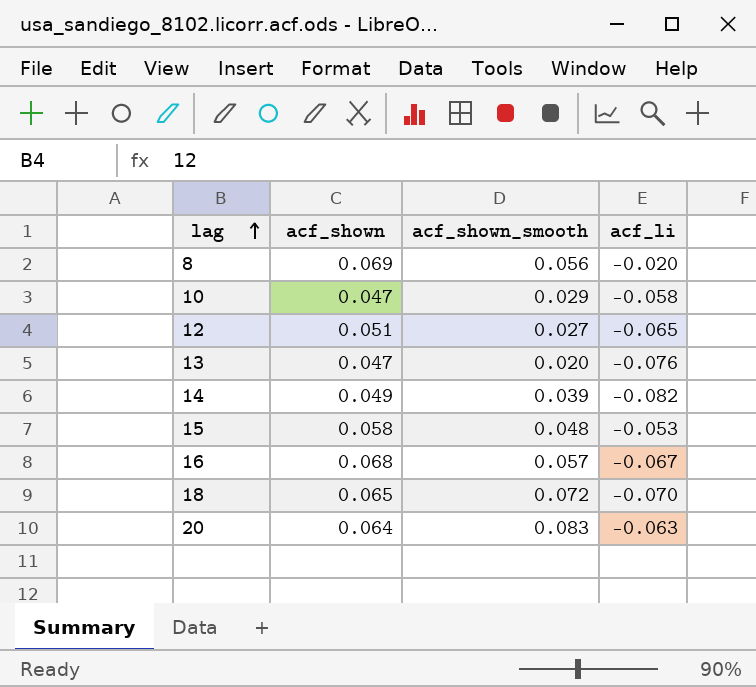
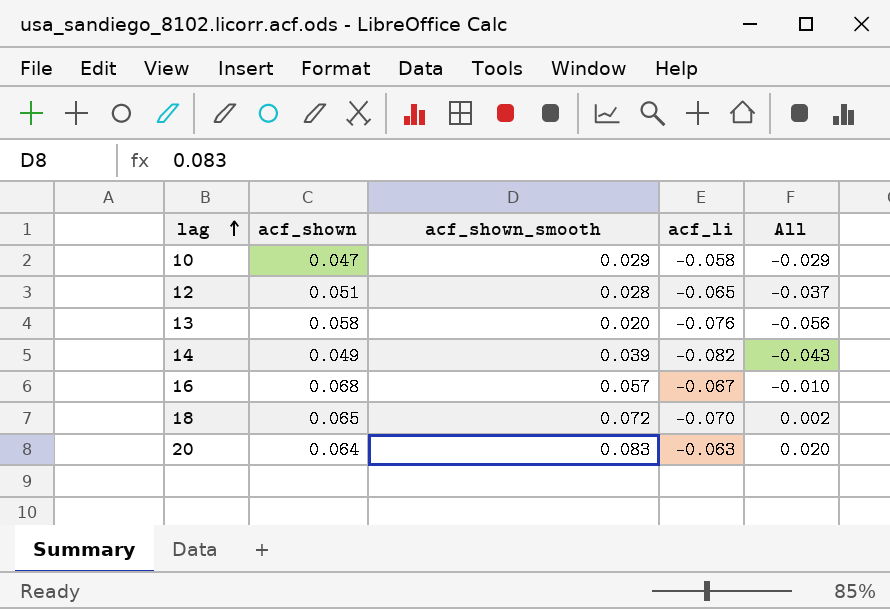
column All | formula: none -> [acf_shown_smooth] + [acf_li]
row 8: 0.069 | 0.056 | -0.020 -> none
row 15: 0.058 | 0.048 | -0.053 -> none
12 | acf_shown_smooth: 0.027 -> 0.028
13 | acf_shown: 0.047 -> 0.058

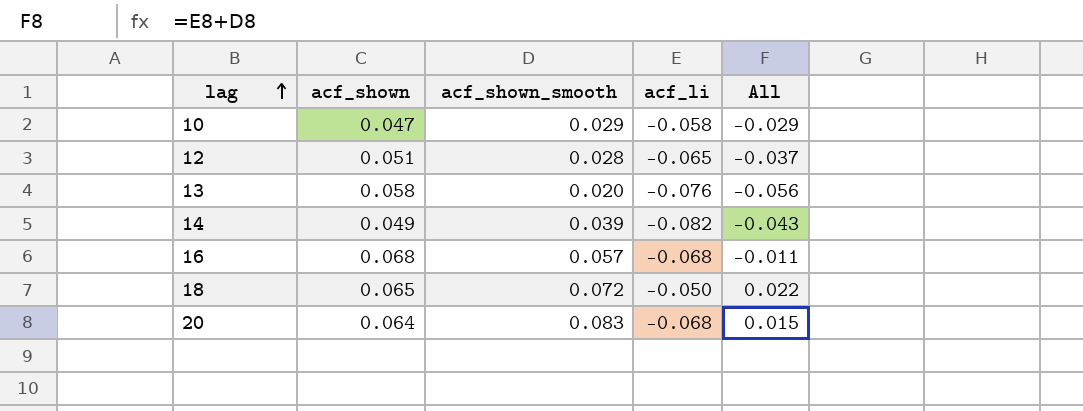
16 | acf_li: -0.067 -> -0.068
16 | All: -0.010 -> -0.011
18 | acf_li: -0.070 -> -0.050
18 | All: 0.002 -> 0.022
20 | acf_li: -0.063 -> -0.068
20 | All: 0.020 -> 0.015

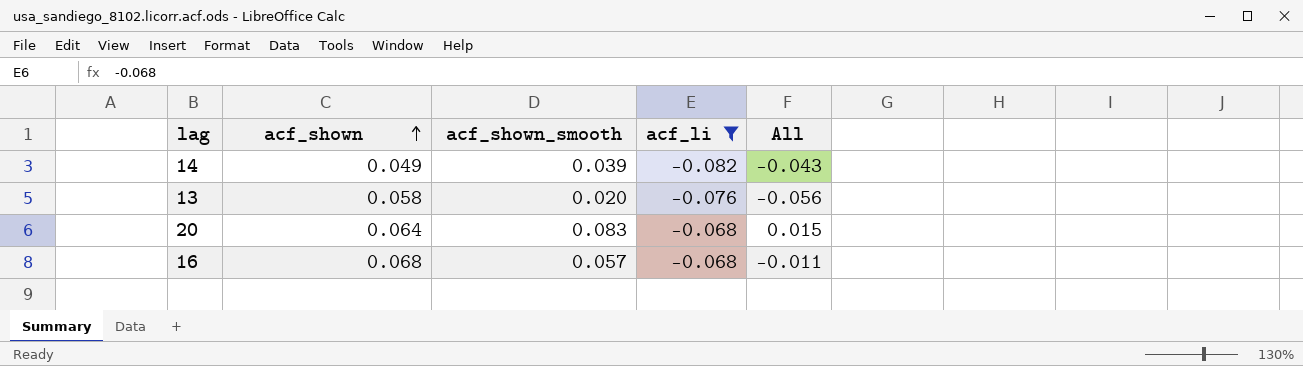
filter: none -> acf_li <= -0.068
row order: lag ascending -> acf_shown ascending

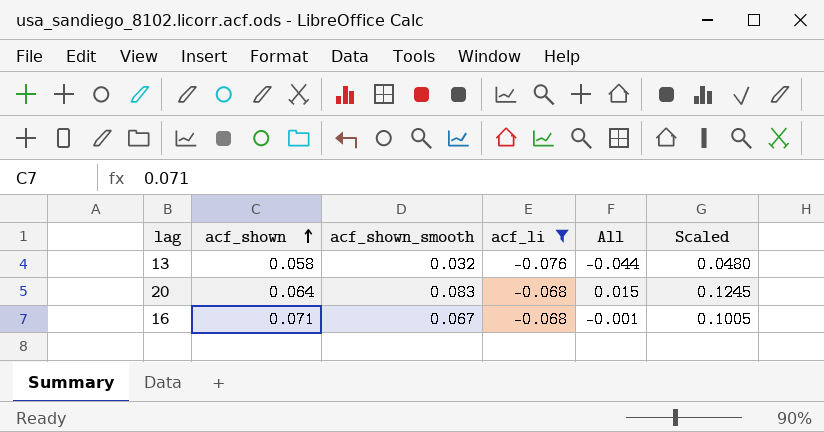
column Scaled | formula: none -> [acf_shown_smooth] * 1.5
row 14: 0.049 | 0.039 | -0.082 | -0.043 -> none
13 | acf_shown_smooth: 0.020 -> 0.032
13 | All: -0.056 -> -0.044
16 | acf_shown: 0.068 -> 0.071
16 | acf_shown_smooth: 0.057 -> 0.067
16 | All: -0.011 -> -0.001

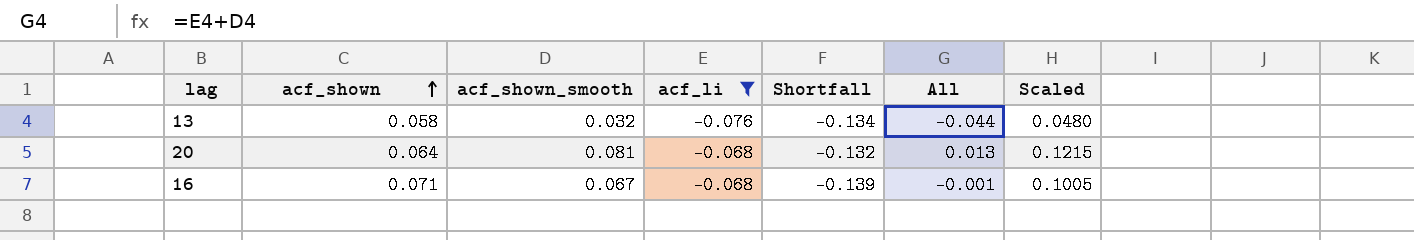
column Shortfall | formula: none -> [acf_li] - [acf_shown]
20 | acf_shown_smooth: 0.083 -> 0.081
20 | All: 0.015 -> 0.013
20 | Scaled: 0.1245 -> 0.1215

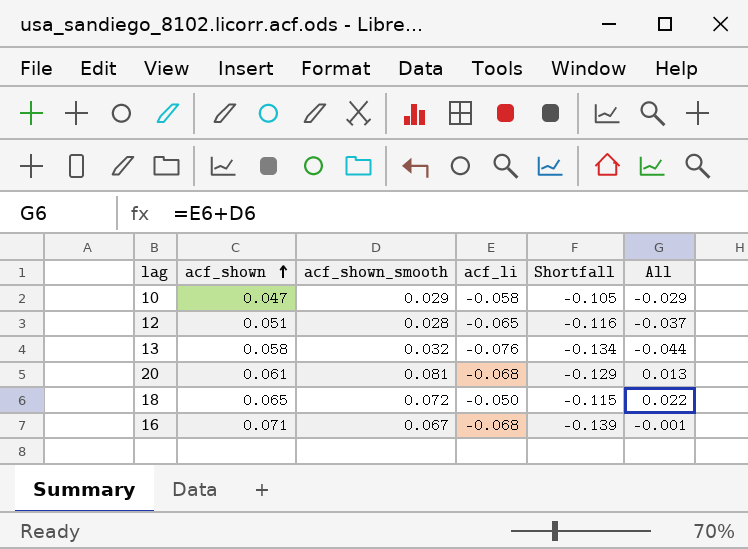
filter: acf_li <= -0.068 -> none
column Scaled | formula: [acf_shown_smooth] * 1.5 -> none
20 | acf_shown: 0.064 -> 0.061
20 | Shortfall: -0.132 -> -0.129

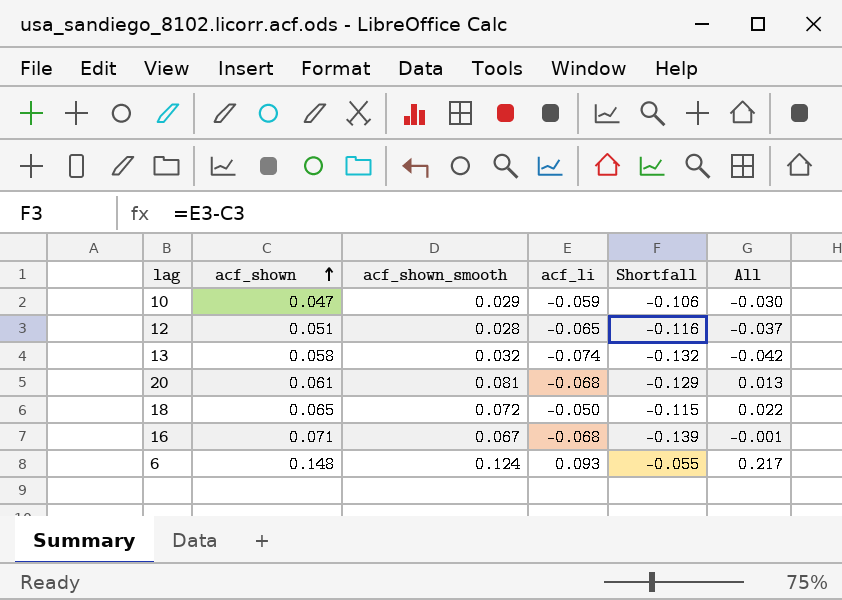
10 | acf_li: -0.058 -> -0.059
10 | Shortfall: -0.105 -> -0.106
10 | All: -0.029 -> -0.030
13 | acf_li: -0.076 -> -0.074
13 | Shortfall: -0.134 -> -0.132
13 | All: -0.044 -> -0.042
row 6: none -> 0.148 | 0.124 | 0.093 | -0.055 | 0.217

